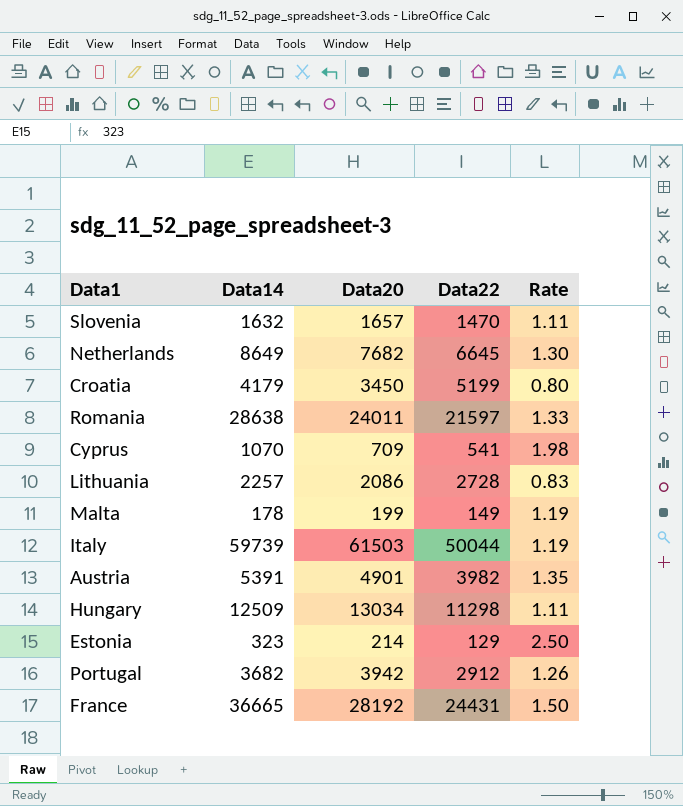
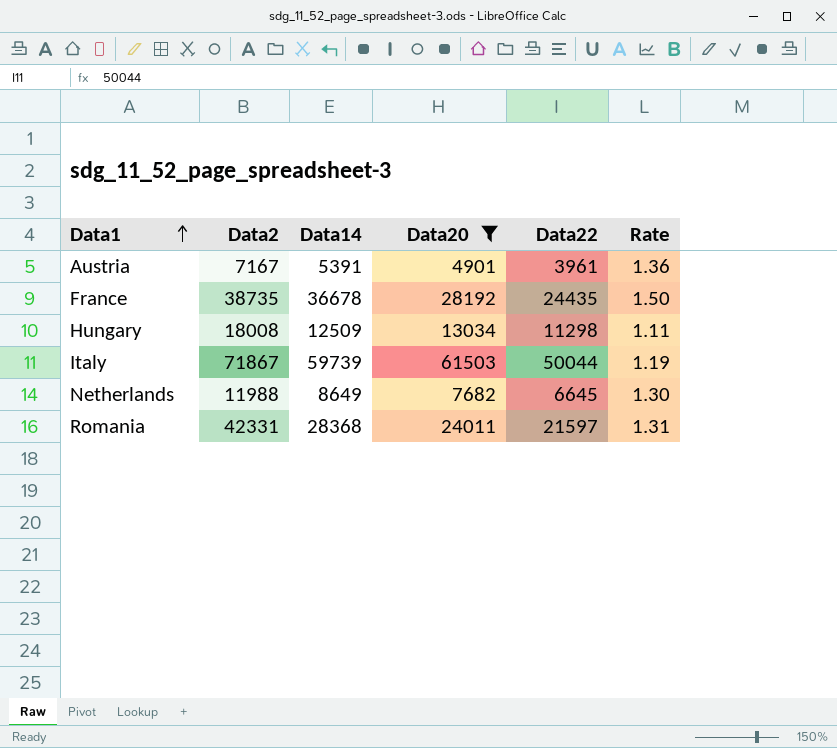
filter: none -> Data20 >= 4901
row order: none -> Data1 ascending
column Data2 | position: none -> 2
Austria | Data22: 3982 -> 3961
Austria | Rate: 1.35 -> 1.36
France | Data14: 36665 -> 36678
France | Data22: 24431 -> 24435
Romania | Data14: 28638 -> 28368
Romania | Rate: 1.33 -> 1.31

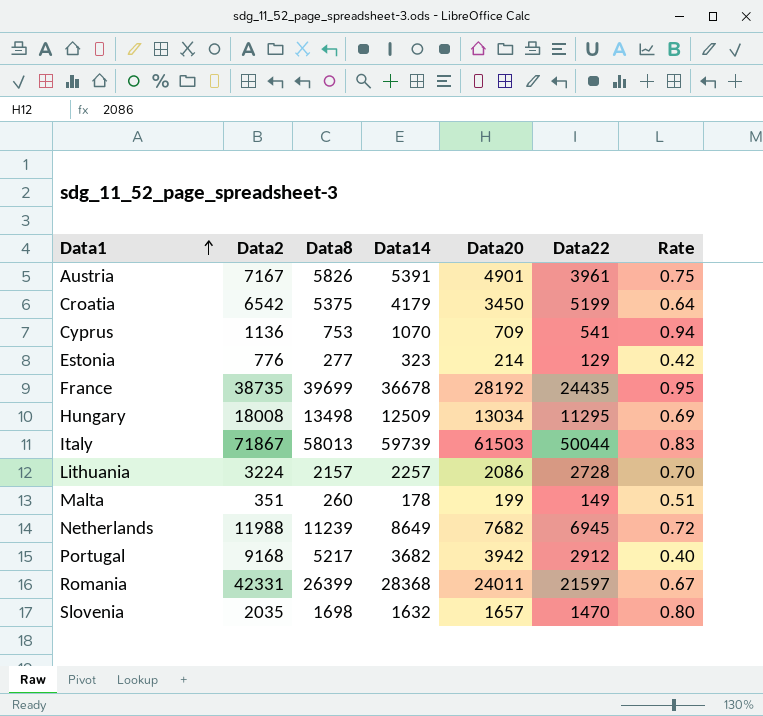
filter: Data20 >= 4901 -> none
column Data8 | position: none -> 3
column Rate | formula: [Data14] / [Data22] -> [Data14] / [Data2]
Hungary | Data22: 11298 -> 11295
Netherlands | Data22: 6645 -> 6945

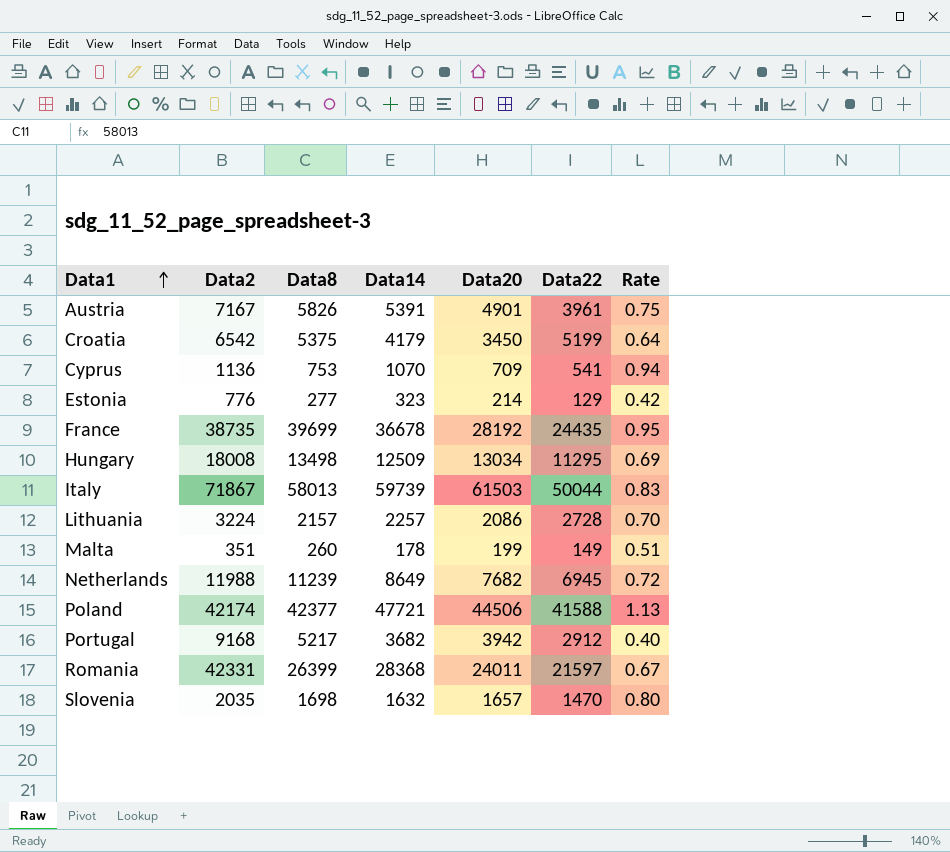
row Poland: none -> 42174 | 42377 | 47721 | 44506 | 41588 | 1.13

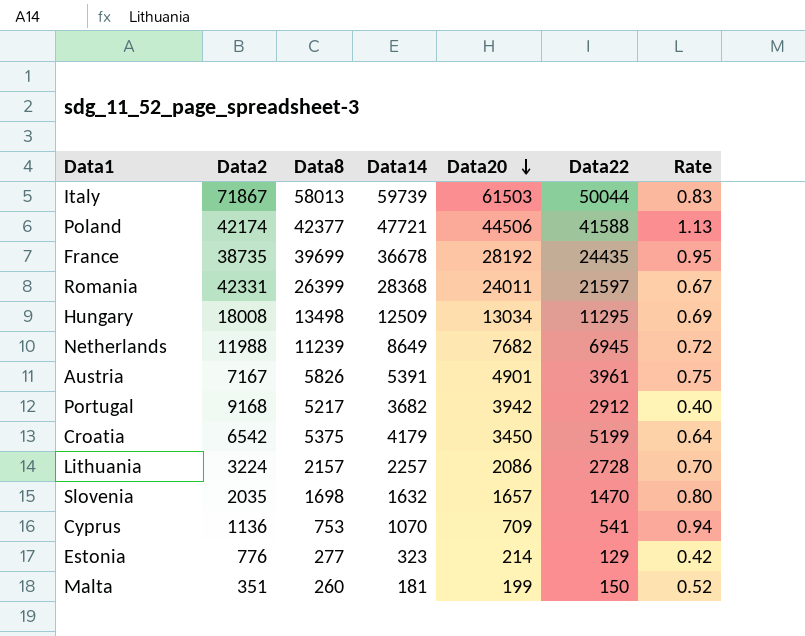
row order: Data1 ascending -> Data20 descending
Malta | Data14: 178 -> 181
Malta | Data22: 149 -> 150
Malta | Rate: 0.51 -> 0.52

